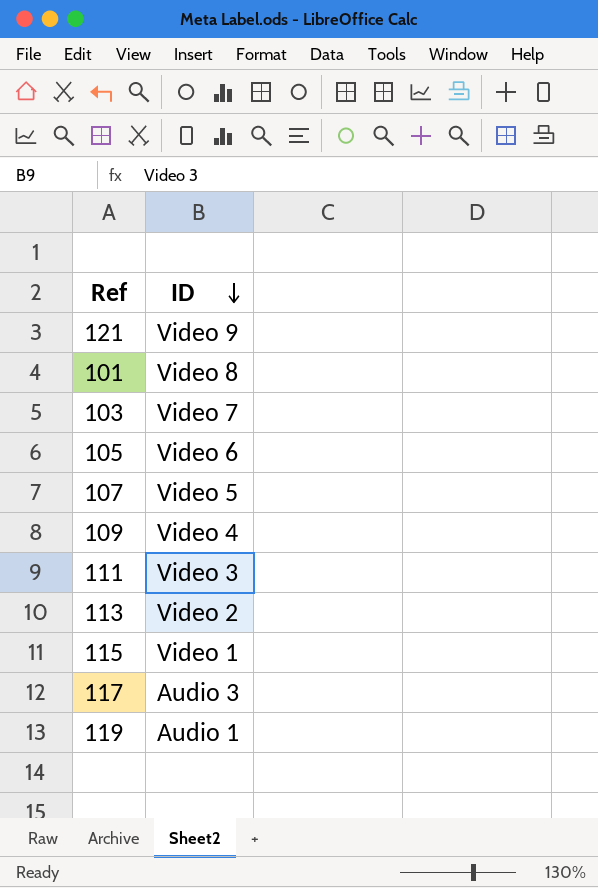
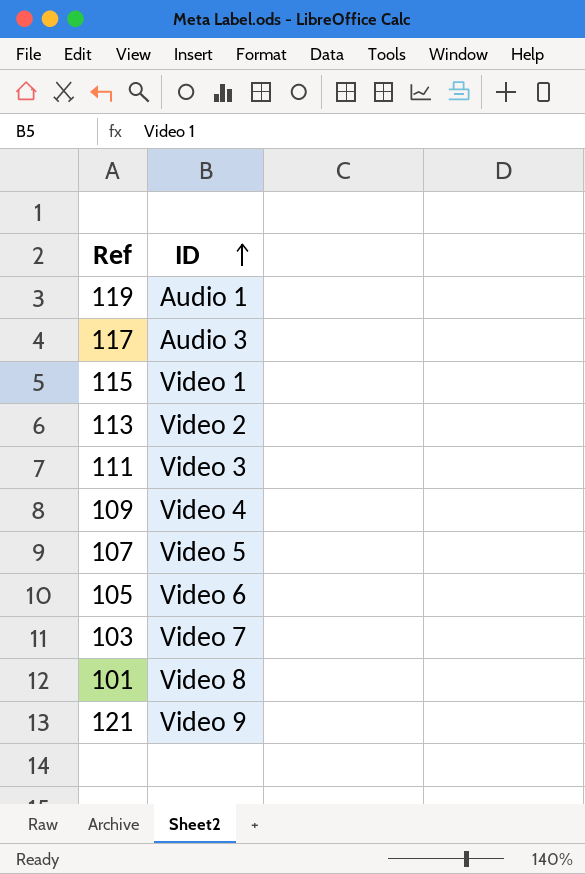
row order: ID descending -> ID ascending

